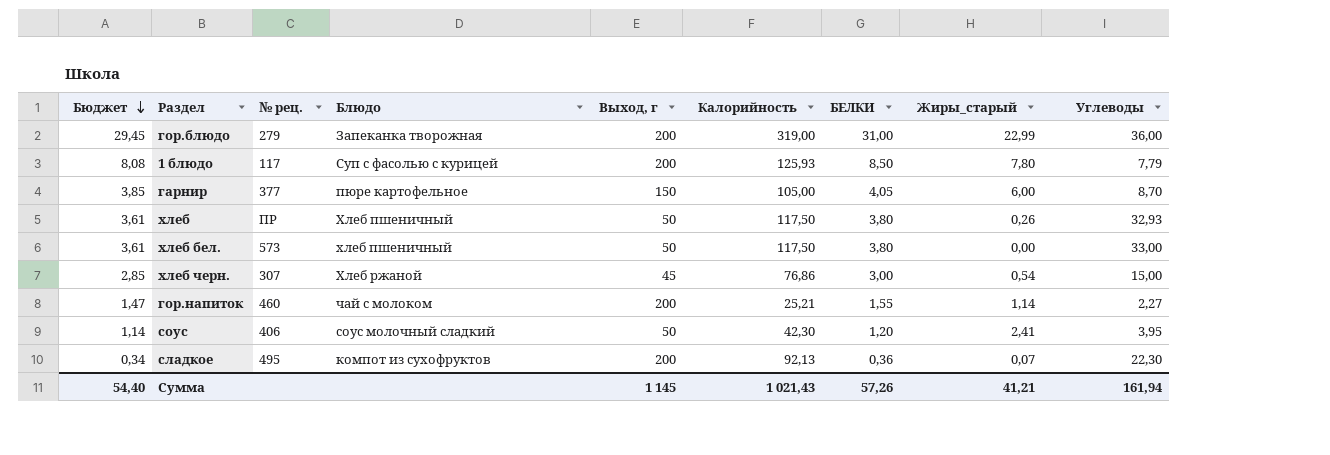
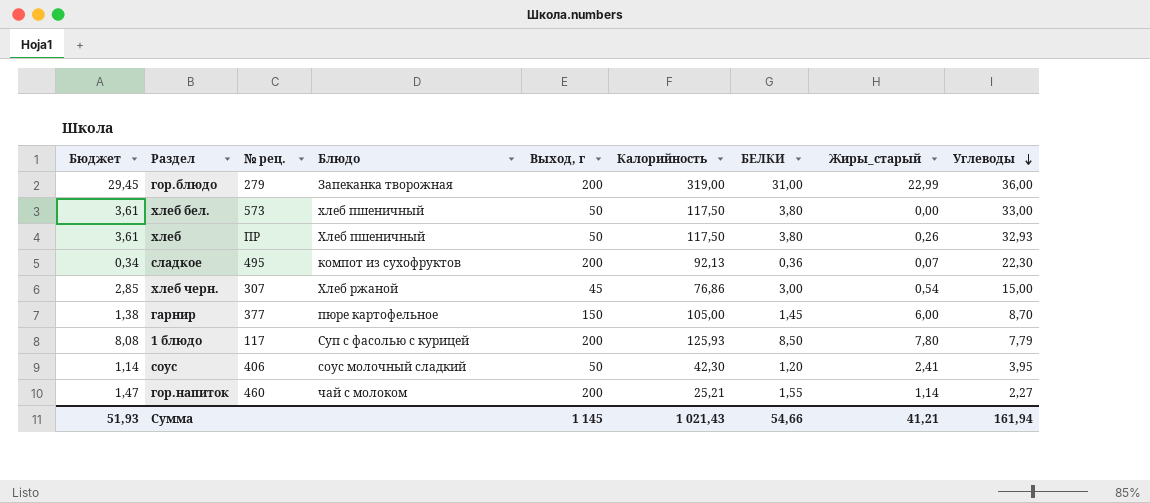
row order: Бюджет descending -> Углеводы descending
гарнир | Бюджет: 3,85 -> 1,38
гарнир | БЕЛКИ: 4,05 -> 1,45
Сумма | Бюджет: 54,40 -> 51,93
Сумма | БЕЛКИ: 57,26 -> 54,66

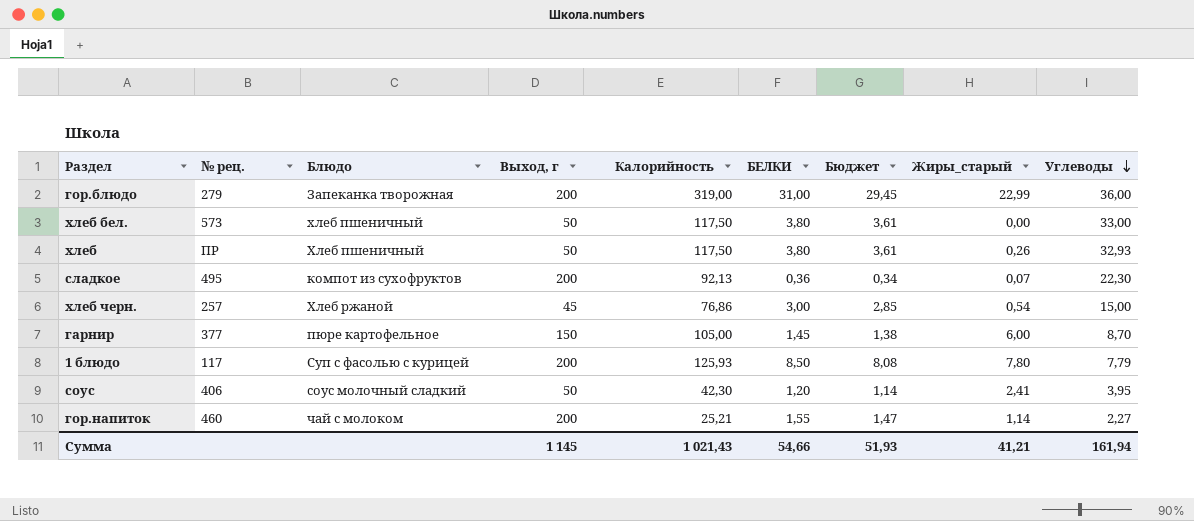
column Бюджет | position: 1 -> 7
хлеб черн. | № рец.: 307 -> 257

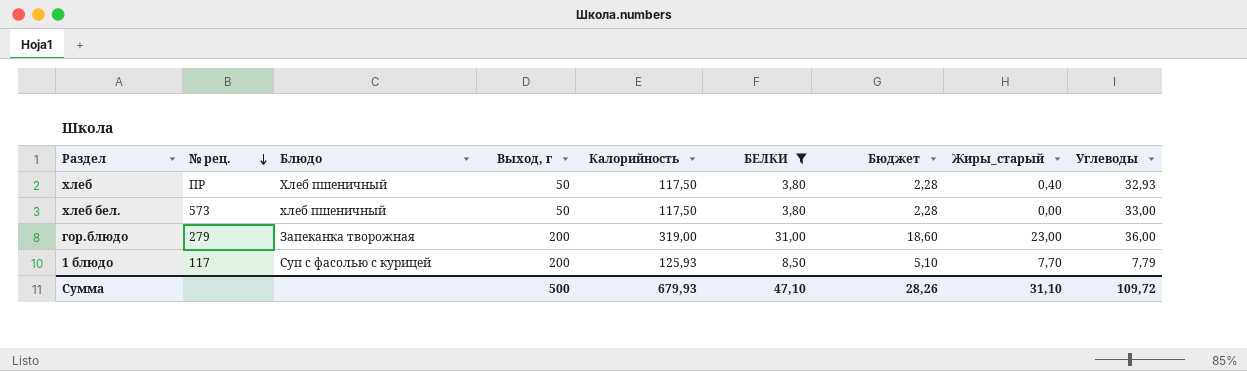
filter: none -> БЕЛКИ >= 3,80
row order: Углеводы descending -> № рец. descending
column Бюджет | formula: [БЕЛКИ] * 0,95 -> [БЕЛКИ] * 0,6
хлеб | Жиры_старый: 0,26 -> 0,40
гор.блюдо | Жиры_старый: 22,99 -> 23,00
1 блюдо | Жиры_старый: 7,80 -> 7,70
Сумма | Выход, г: 1 145 -> 500
Сумма | Калорийность: 1 021,43 -> 679,93
Сумма | БЕЛКИ: 54,66 -> 47,10
Сумма | Бюджет: 51,93 -> 28,26
Сумма | Жиры_старый: 41,21 -> 31,10
Сумма | Углеводы: 161,94 -> 109,72

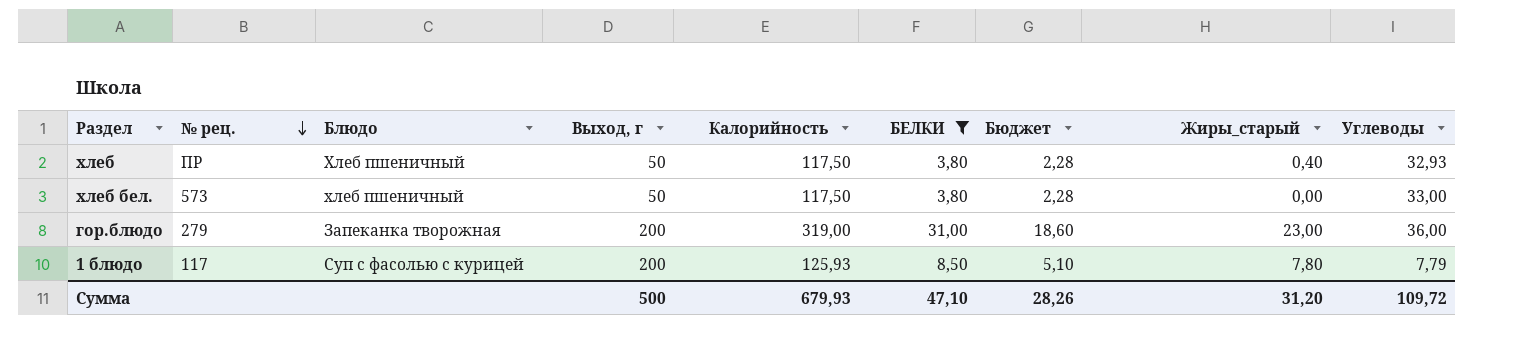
1 блюдо | Жиры_старый: 7,70 -> 7,80
Сумма | Жиры_старый: 31,10 -> 31,20

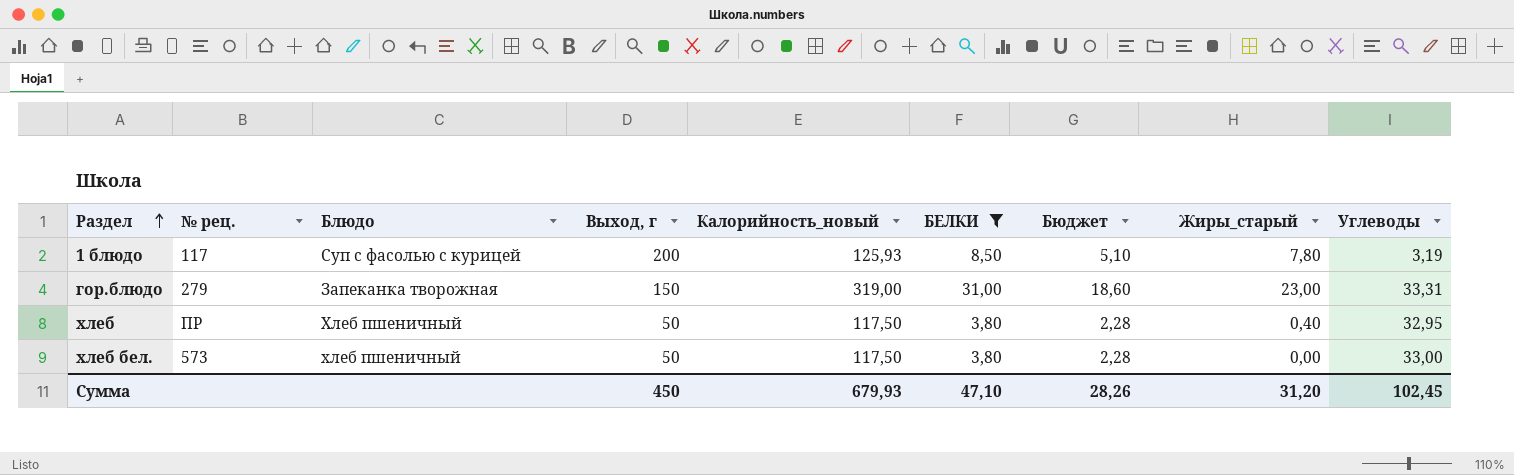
row order: № рец. descending -> Раздел ascending
column name: Калорийность -> Калорийность_новый
1 блюдо | Углеводы: 7,79 -> 3,19
гор.блюдо | Выход, г: 200 -> 150
гор.блюдо | Углеводы: 36,00 -> 33,31
хлеб | Углеводы: 32,93 -> 32,95
Сумма | Выход, г: 500 -> 450
Сумма | Углеводы: 109,72 -> 102,45

